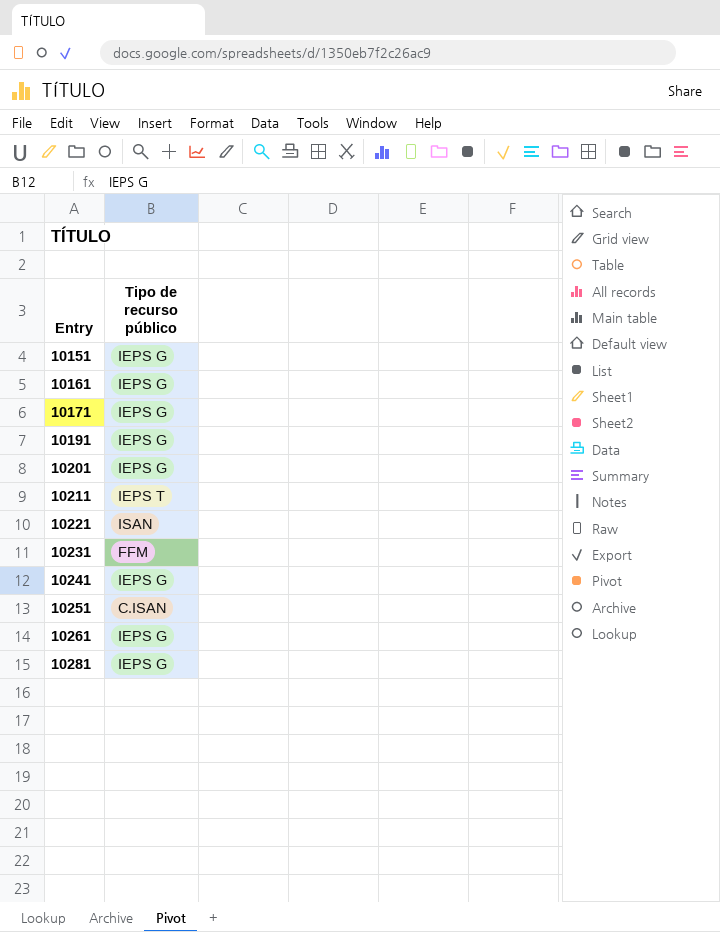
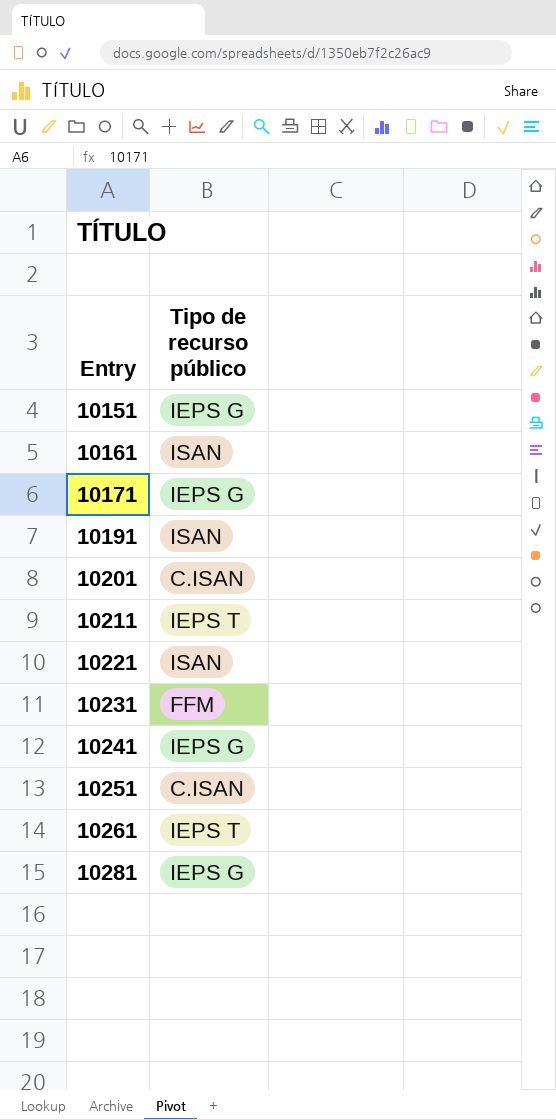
10161 | Tipo de recurso público: IEPS G -> ISAN
10191 | Tipo de recurso público: IEPS G -> ISAN
10201 | Tipo de recurso público: IEPS G -> C.ISAN
10261 | Tipo de recurso público: IEPS G -> IEPS T

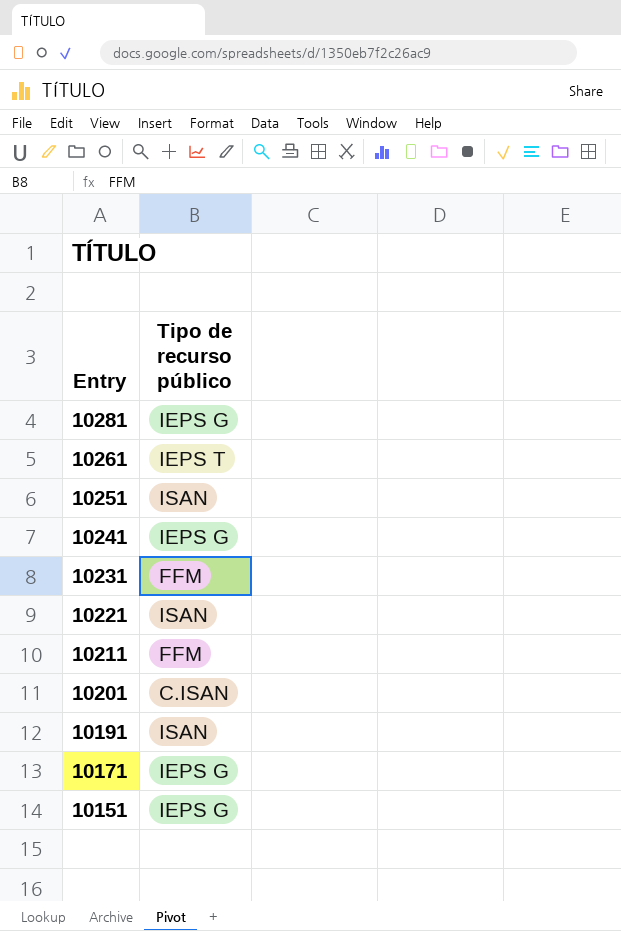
row order: Entry ascending -> Entry descending
row 10161: ISAN -> none
10251 | Tipo de recurso público: C.ISAN -> ISAN
10211 | Tipo de recurso público: IEPS T -> FFM

